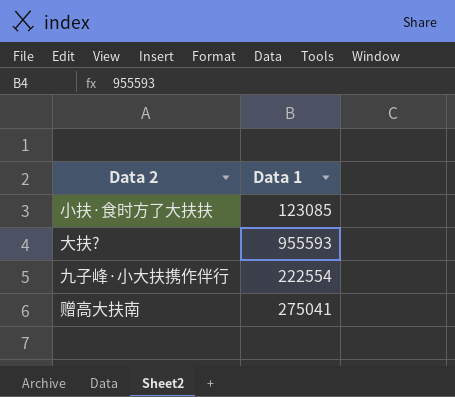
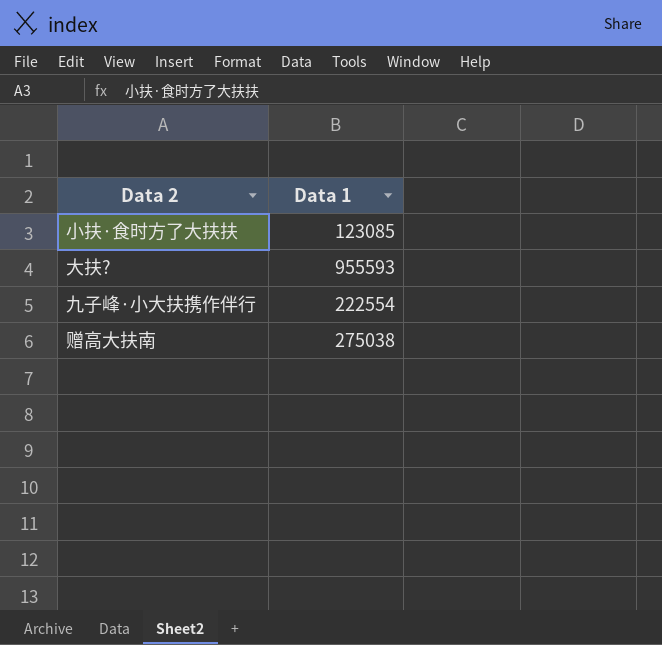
赠高大扶南 | Data 1: 275041 -> 275038

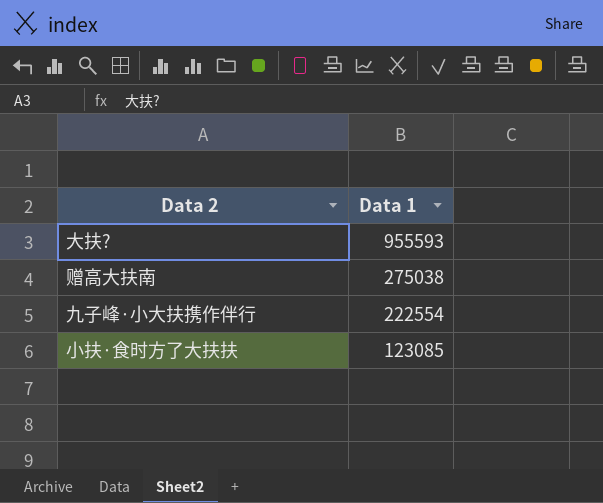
row order: none -> Data 1 descending

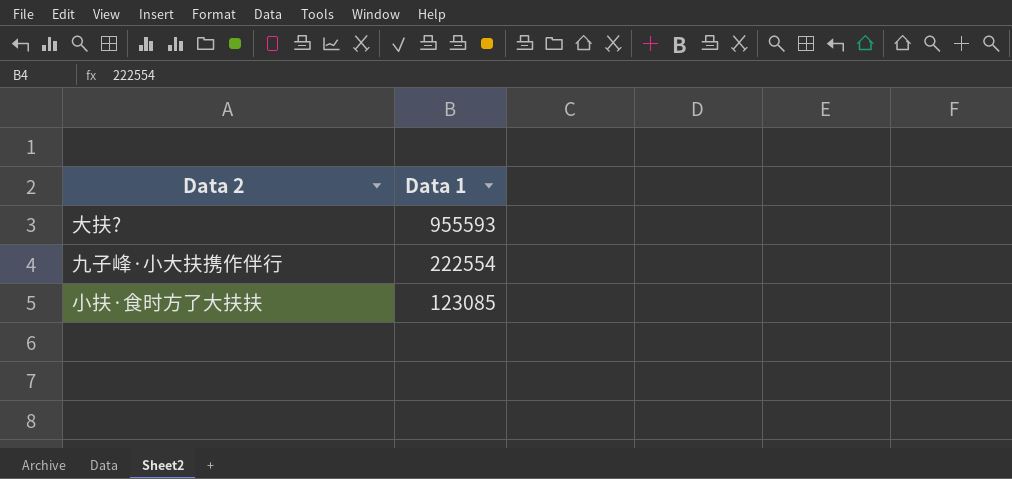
row 赠高大扶南: 275038 -> none

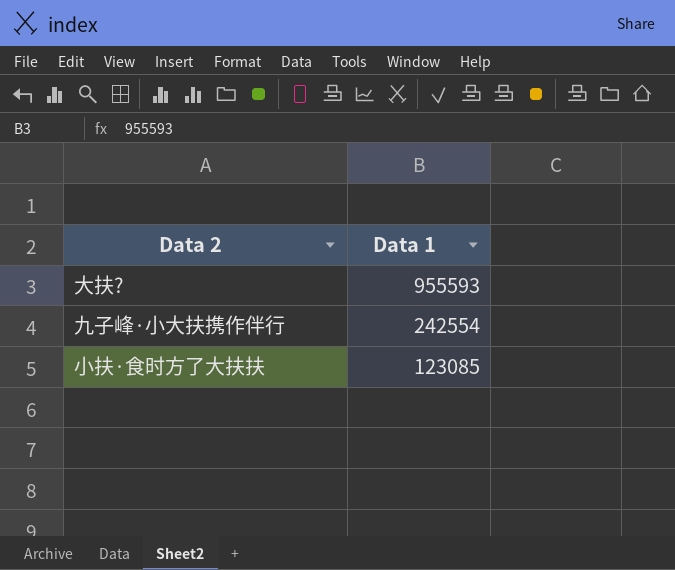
九子峰·小大扶携作伴行 | Data 1: 222554 -> 242554

